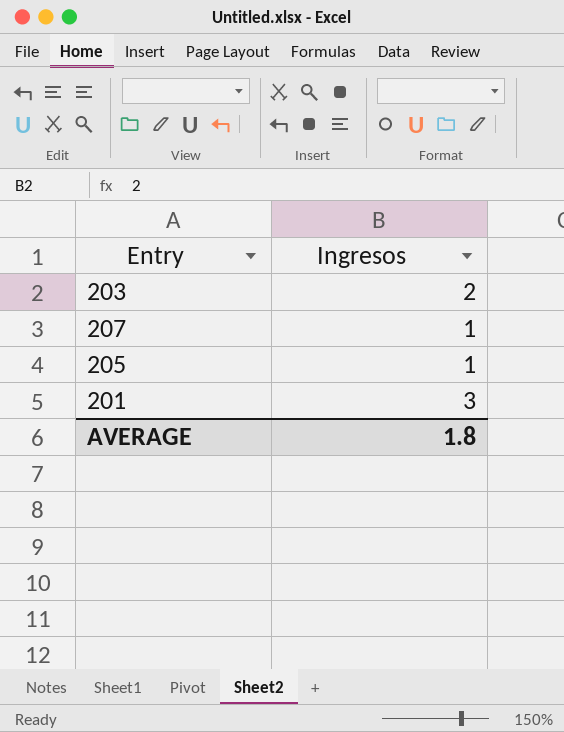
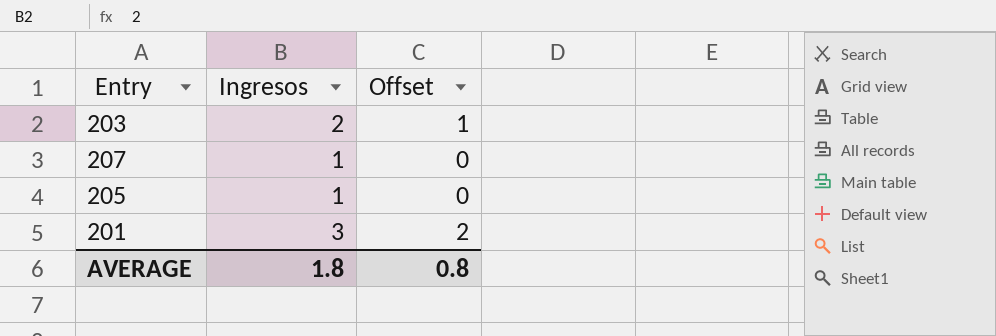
column Offset | formula: none -> [Ingresos] - 1

